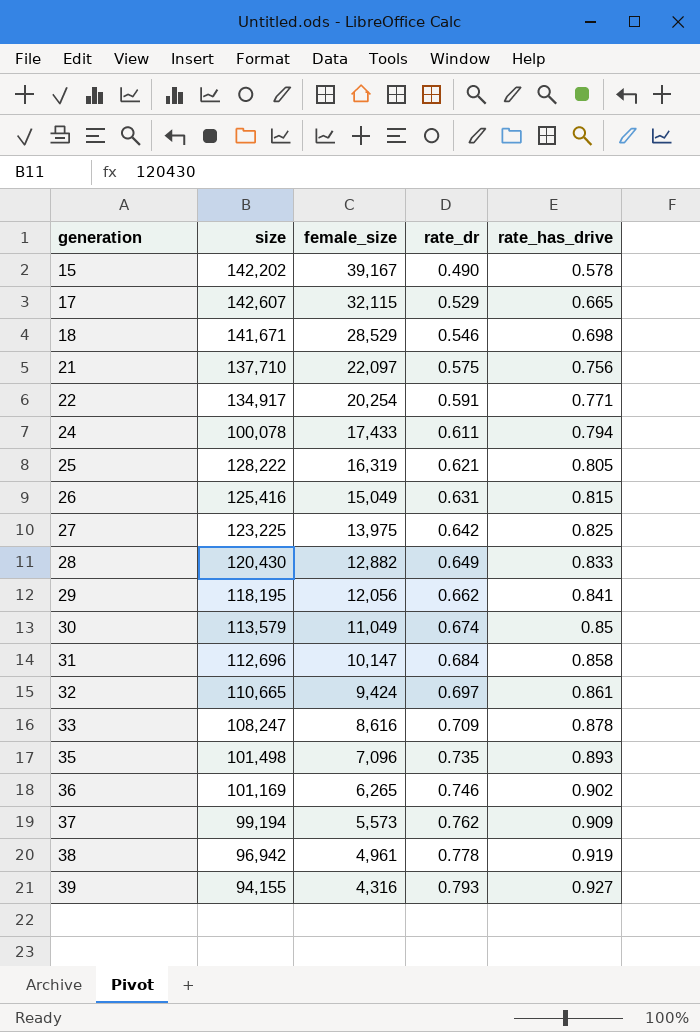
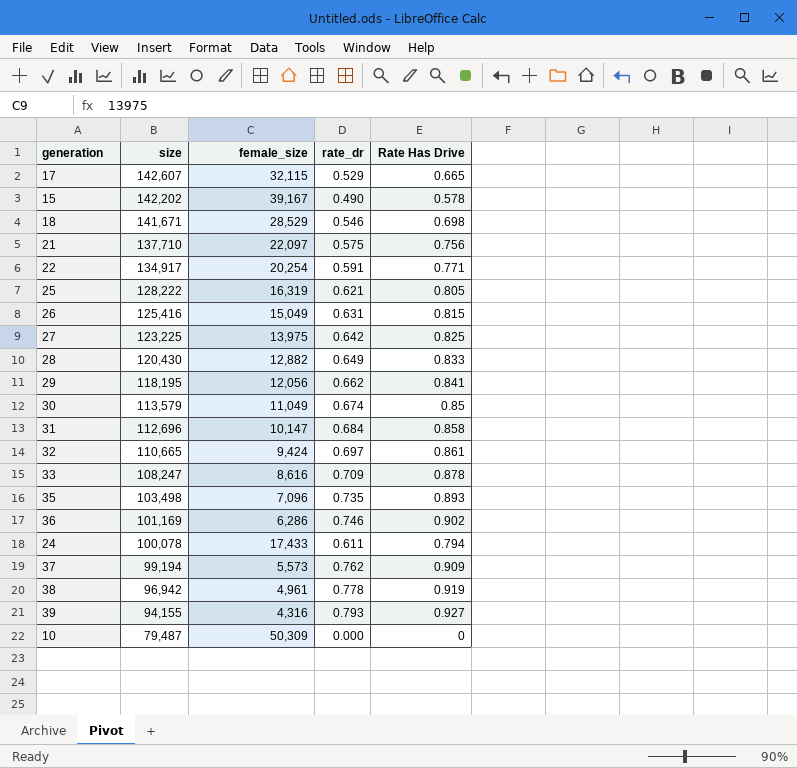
row order: generation ascending -> size descending
column name: rate_has_drive -> Rate Has Drive
35 | size: 101,498 -> 103,498
36 | female_size: 6,265 -> 6,286
row 10: none -> 79,487 | 50,309 | 0.000 | 0

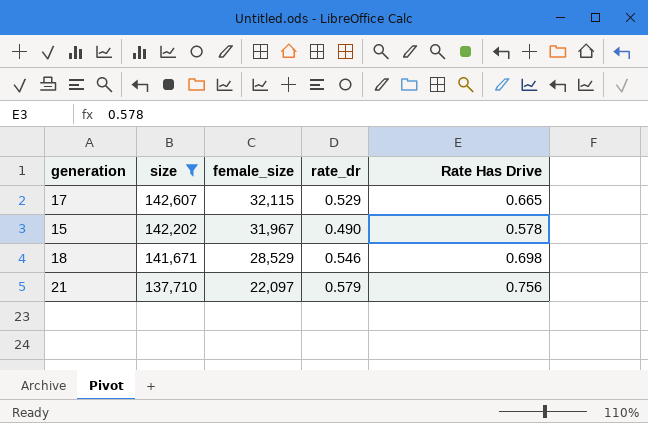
filter: none -> size >= 137,710
15 | female_size: 39,167 -> 31,967
21 | rate_dr: 0.575 -> 0.579

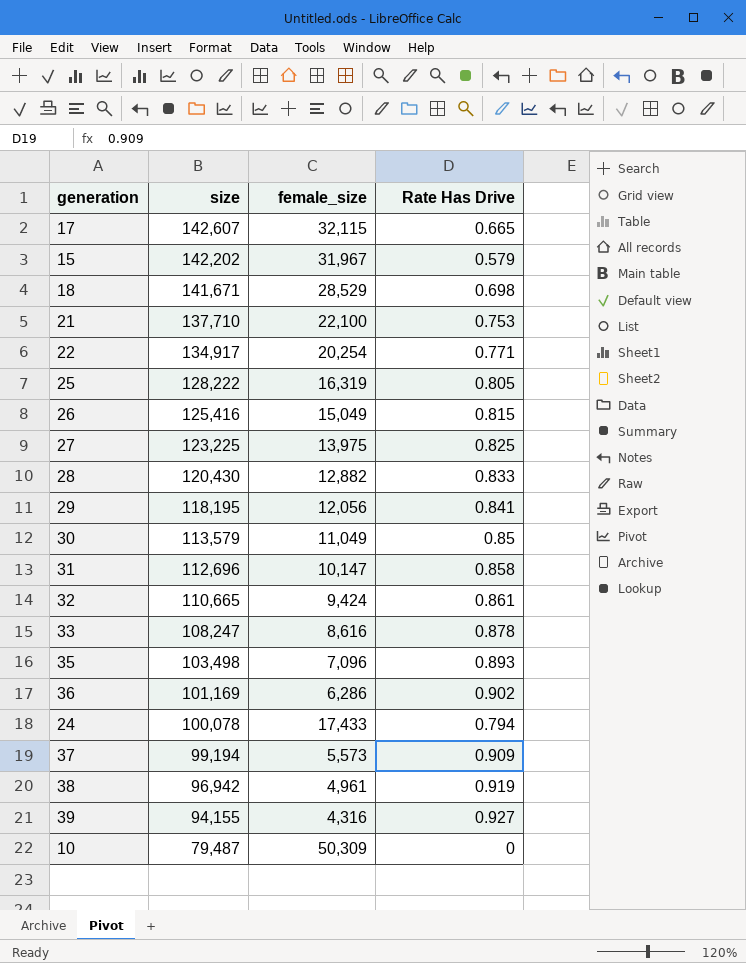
filter: size >= 137,710 -> none
column rate_dr | position: 4 -> none
15 | Rate Has Drive: 0.578 -> 0.579
21 | female_size: 22,097 -> 22,100
21 | Rate Has Drive: 0.756 -> 0.753

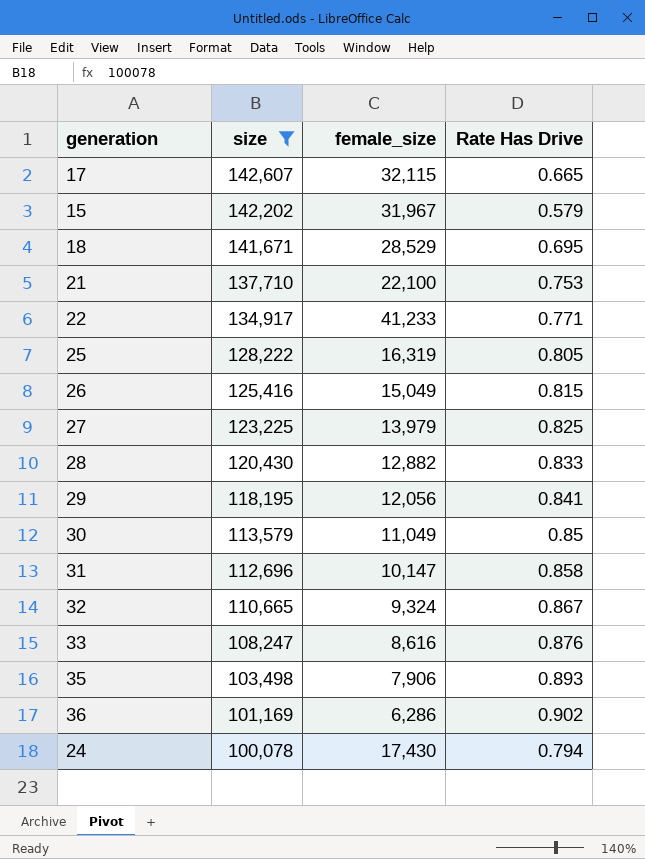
filter: none -> size >= 100,078
18 | Rate Has Drive: 0.698 -> 0.695
22 | female_size: 20,254 -> 41,233
27 | female_size: 13,975 -> 13,979
32 | female_size: 9,424 -> 9,324
32 | Rate Has Drive: 0.861 -> 0.867
33 | Rate Has Drive: 0.878 -> 0.876
35 | female_size: 7,096 -> 7,906
24 | female_size: 17,433 -> 17,430

